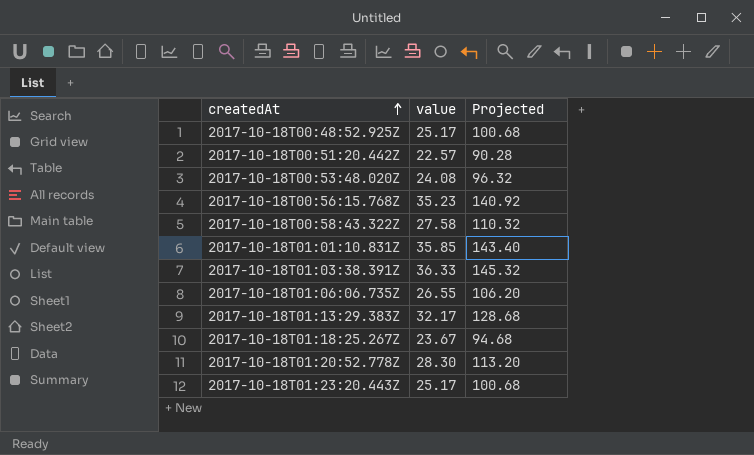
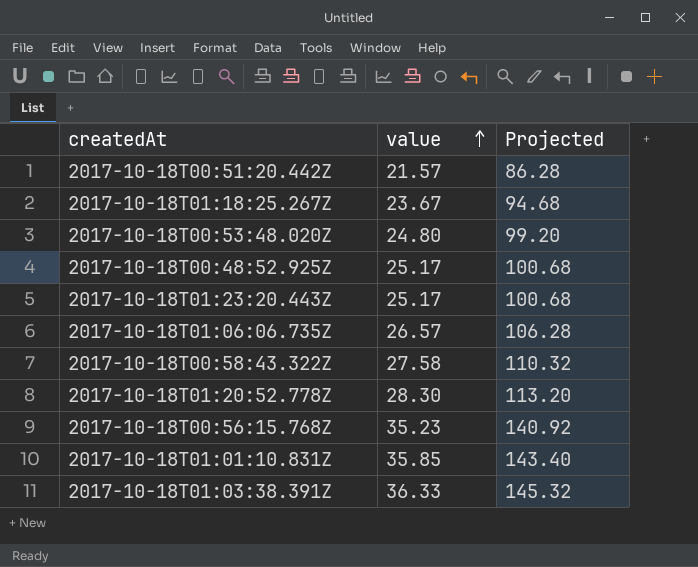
row order: createdAt ascending -> value ascending
row 2017-10-18T01:13:29.383Z: 32.17 | 128.68 -> none
2017-10-18T00:51:20.442Z | value: 22.57 -> 21.57
2017-10-18T00:51:20.442Z | Projected: 90.28 -> 86.28
2017-10-18T00:53:48.020Z | value: 24.08 -> 24.80
2017-10-18T00:53:48.020Z | Projected: 96.32 -> 99.20
2017-10-18T01:06:06.735Z | value: 26.55 -> 26.57
2017-10-18T01:06:06.735Z | Projected: 106.20 -> 106.28

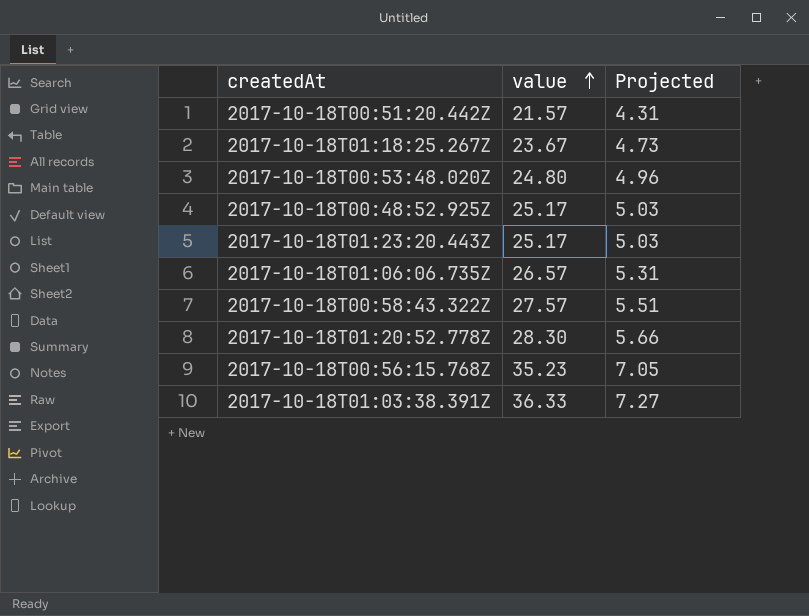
column Projected | formula: [value] * 4 -> [value] * 0.2
row 2017-10-18T01:01:10.831Z: 35.85 | 143.40 -> none
2017-10-18T00:58:43.322Z | value: 27.58 -> 27.57

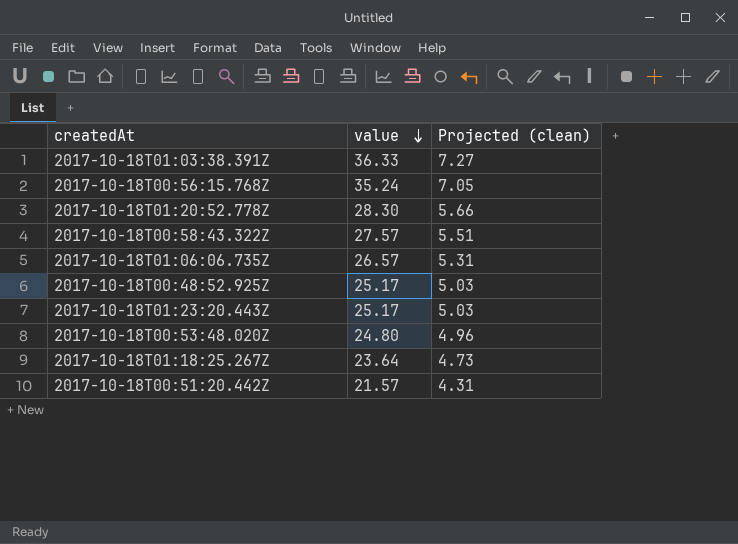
row order: value ascending -> value descending
column name: Projected -> Projected (clean)
2017-10-18T00:56:15.768Z | value: 35.23 -> 35.24
2017-10-18T01:18:25.267Z | value: 23.67 -> 23.64

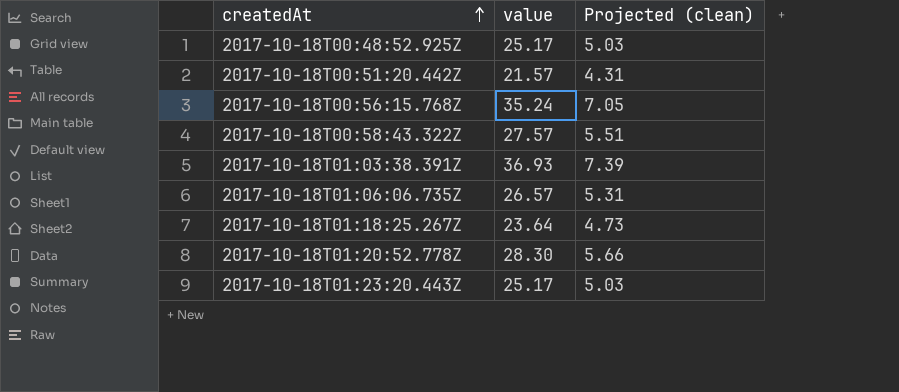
row order: value descending -> createdAt ascending
row 2017-10-18T00:53:48.020Z: 24.80 | 4.96 -> none
2017-10-18T01:03:38.391Z | value: 36.33 -> 36.93
2017-10-18T01:03:38.391Z | Projected (clean): 7.27 -> 7.39

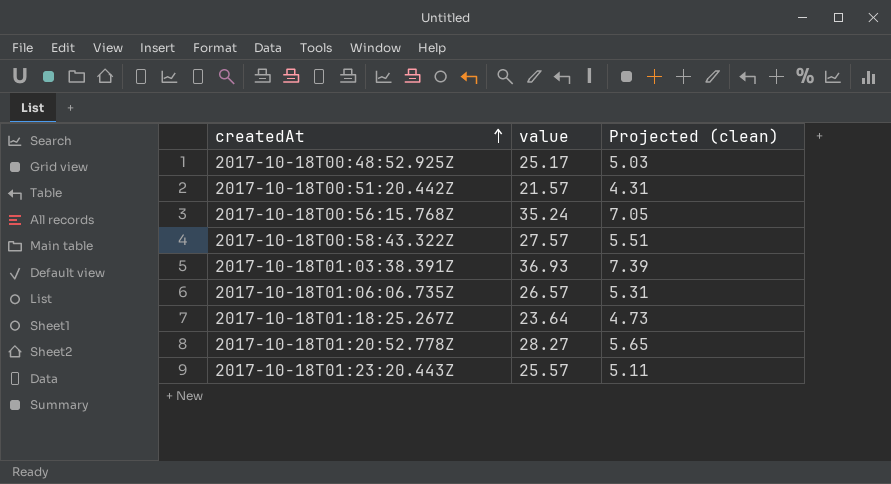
2017-10-18T01:20:52.778Z | value: 28.30 -> 28.27
2017-10-18T01:20:52.778Z | Projected (clean): 5.66 -> 5.65
2017-10-18T01:23:20.443Z | value: 25.17 -> 25.57
2017-10-18T01:23:20.443Z | Projected (clean): 5.03 -> 5.11

